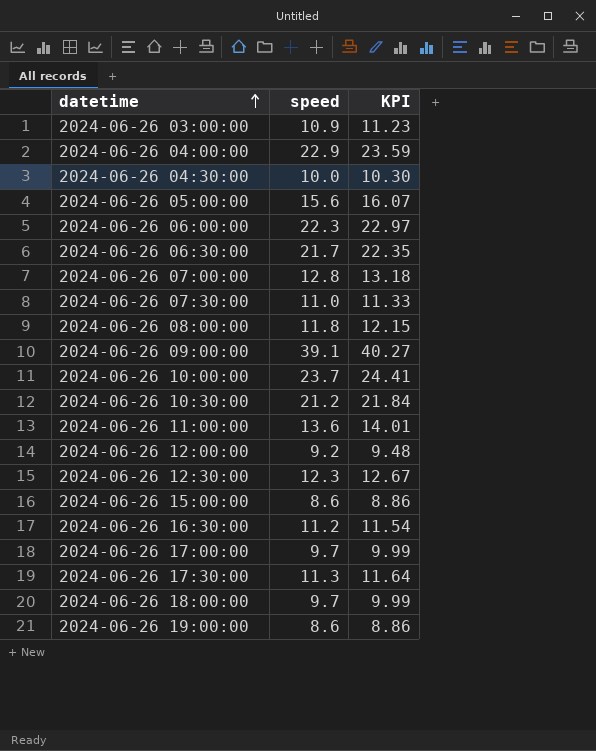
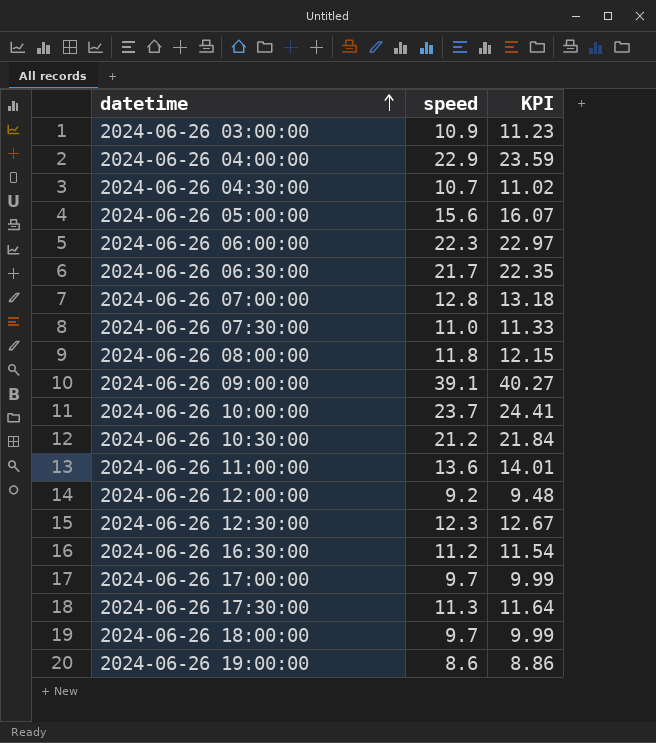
row 2024-06-26 15:00:00: 8.6 | 8.86 -> none
2024-06-26 04:30:00 | speed: 10.0 -> 10.7
2024-06-26 04:30:00 | KPI: 10.30 -> 11.02

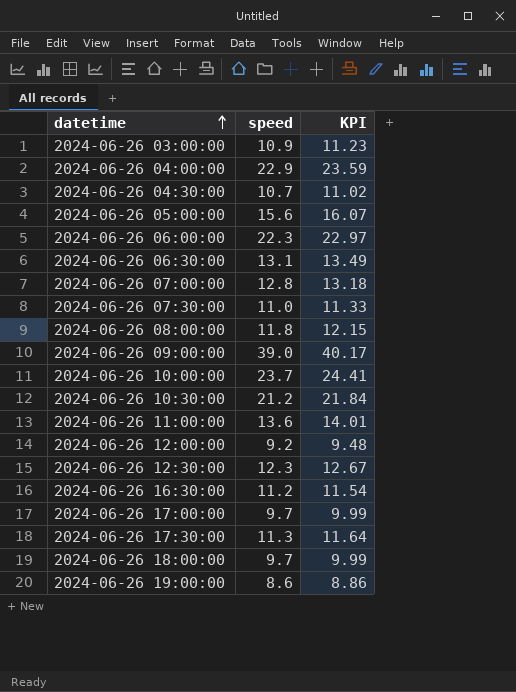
2024-06-26 06:30:00 | speed: 21.7 -> 13.1
2024-06-26 06:30:00 | KPI: 22.35 -> 13.49
2024-06-26 09:00:00 | speed: 39.1 -> 39.0
2024-06-26 09:00:00 | KPI: 40.27 -> 40.17

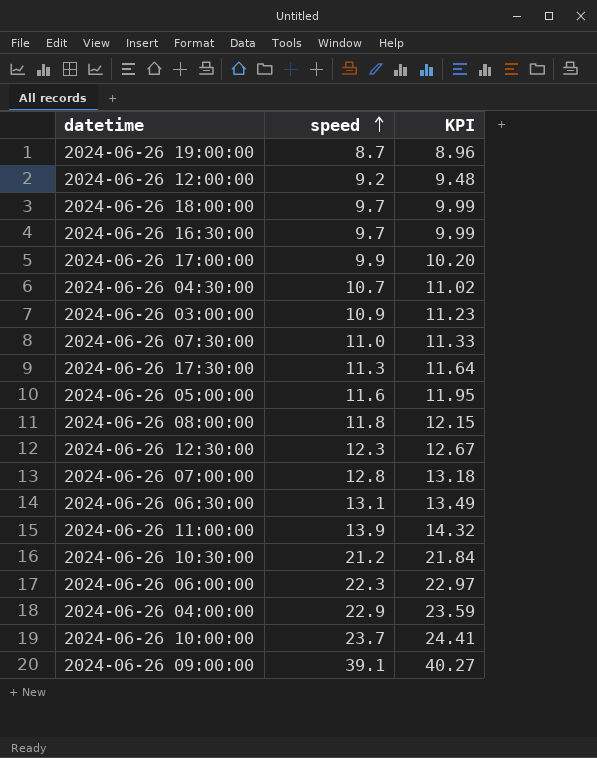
row order: datetime ascending -> speed ascending
2024-06-26 19:00:00 | speed: 8.6 -> 8.7
2024-06-26 19:00:00 | KPI: 8.86 -> 8.96
2024-06-26 16:30:00 | speed: 11.2 -> 9.7
2024-06-26 16:30:00 | KPI: 11.54 -> 9.99
2024-06-26 17:00:00 | speed: 9.7 -> 9.9
2024-06-26 17:00:00 | KPI: 9.99 -> 10.20
2024-06-26 05:00:00 | speed: 15.6 -> 11.6
2024-06-26 05:00:00 | KPI: 16.07 -> 11.95
2024-06-26 11:00:00 | speed: 13.6 -> 13.9
2024-06-26 11:00:00 | KPI: 14.01 -> 14.32
2024-06-26 09:00:00 | speed: 39.0 -> 39.1
2024-06-26 09:00:00 | KPI: 40.17 -> 40.27

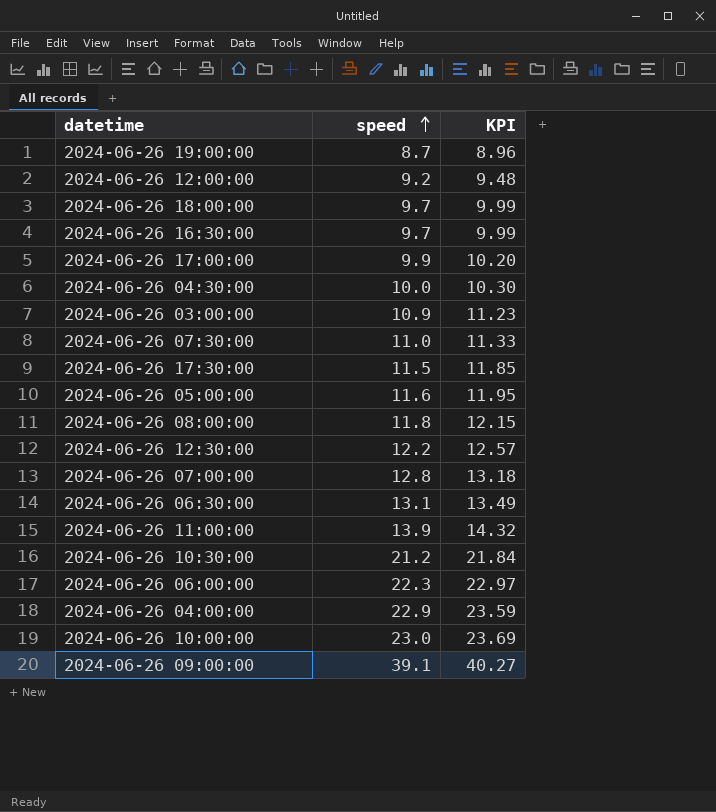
2024-06-26 04:30:00 | speed: 10.7 -> 10.0
2024-06-26 04:30:00 | KPI: 11.02 -> 10.30
2024-06-26 17:30:00 | speed: 11.3 -> 11.5
2024-06-26 17:30:00 | KPI: 11.64 -> 11.85
2024-06-26 12:30:00 | speed: 12.3 -> 12.2
2024-06-26 12:30:00 | KPI: 12.67 -> 12.57
2024-06-26 10:00:00 | speed: 23.7 -> 23.0
2024-06-26 10:00:00 | KPI: 24.41 -> 23.69

